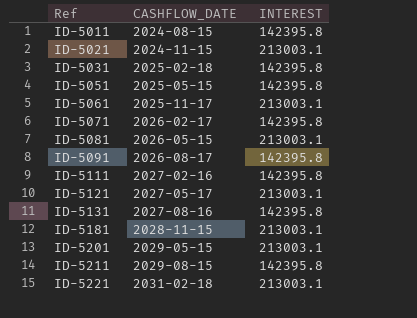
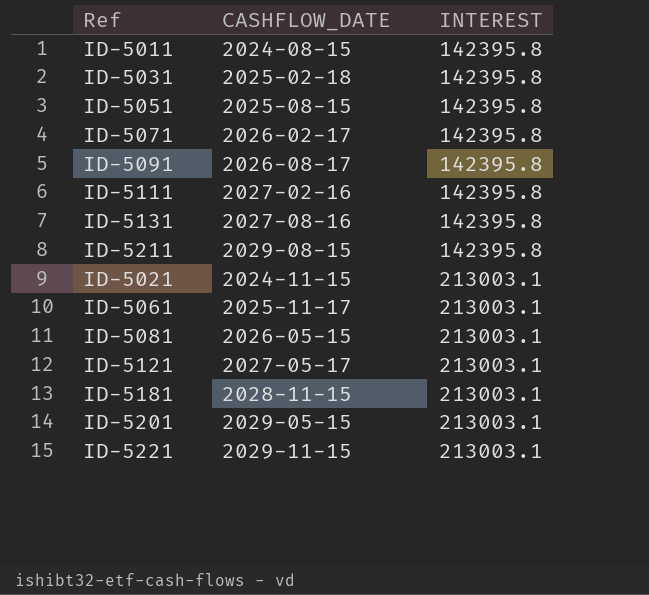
row order: Ref ascending -> INTEREST ascending
ID-5051 | CASHFLOW_DATE: 2025-05-15 -> 2025-08-15
ID-5221 | CASHFLOW_DATE: 2031-02-18 -> 2029-11-15

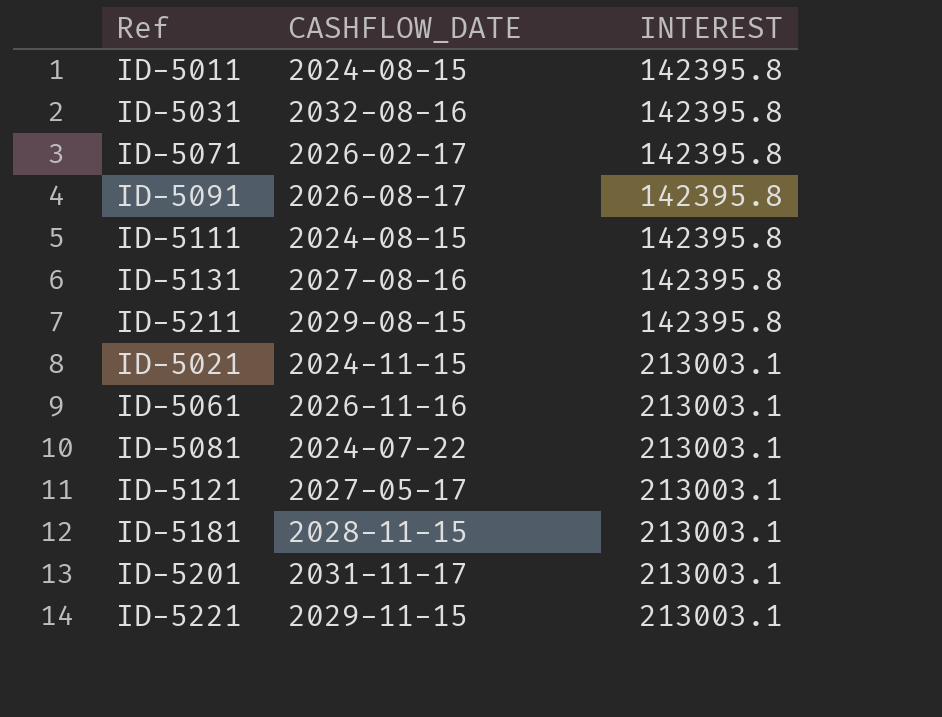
row ID-5051: 2025-08-15 | 142395.8 -> none
ID-5031 | CASHFLOW_DATE: 2025-02-18 -> 2032-08-16
ID-5111 | CASHFLOW_DATE: 2027-02-16 -> 2024-08-15
ID-5061 | CASHFLOW_DATE: 2025-11-17 -> 2026-11-16
ID-5081 | CASHFLOW_DATE: 2026-05-15 -> 2024-07-22
ID-5201 | CASHFLOW_DATE: 2029-05-15 -> 2031-11-17

